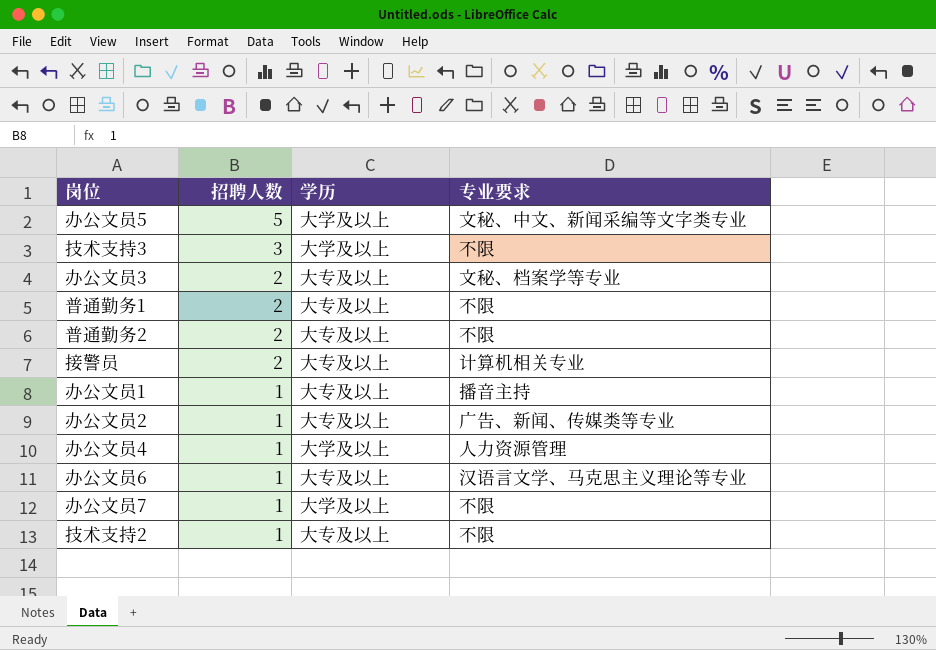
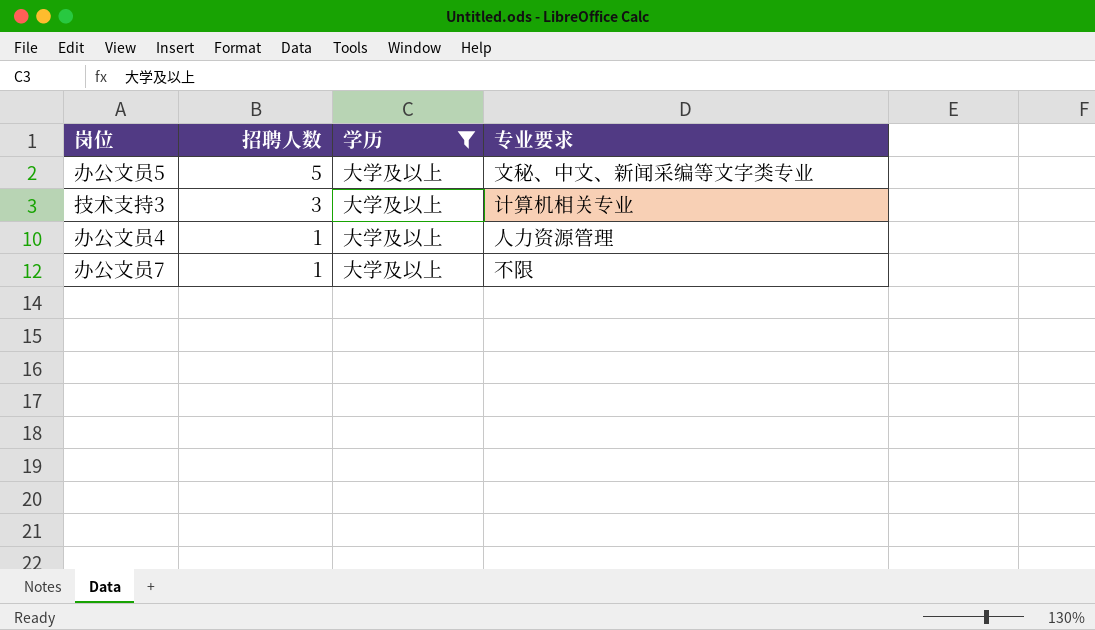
filter: none -> 学历 = 大学及以上
技术支持3 | 专业要求: 不限 -> 计算机相关专业

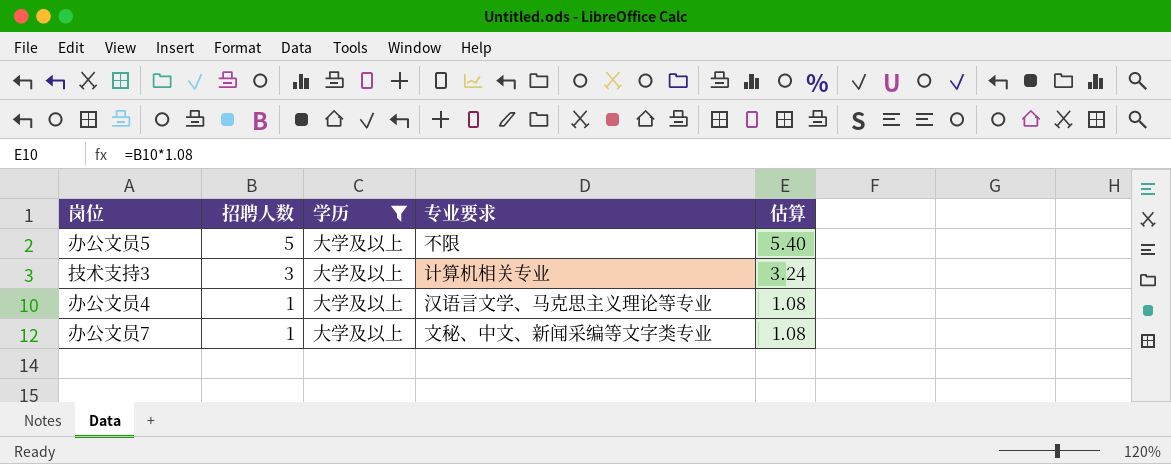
column 估算 | formula: none -> [招聘人数] * 1.08
办公文员5 | 专业要求: 文秘、中文、新闻采编等文字类专业 -> 不限
办公文员4 | 专业要求: 人力资源管理 -> 汉语言文学、马克思主义理论等专业
办公文员7 | 专业要求: 不限 -> 文秘、中文、新闻采编等文字类专业

